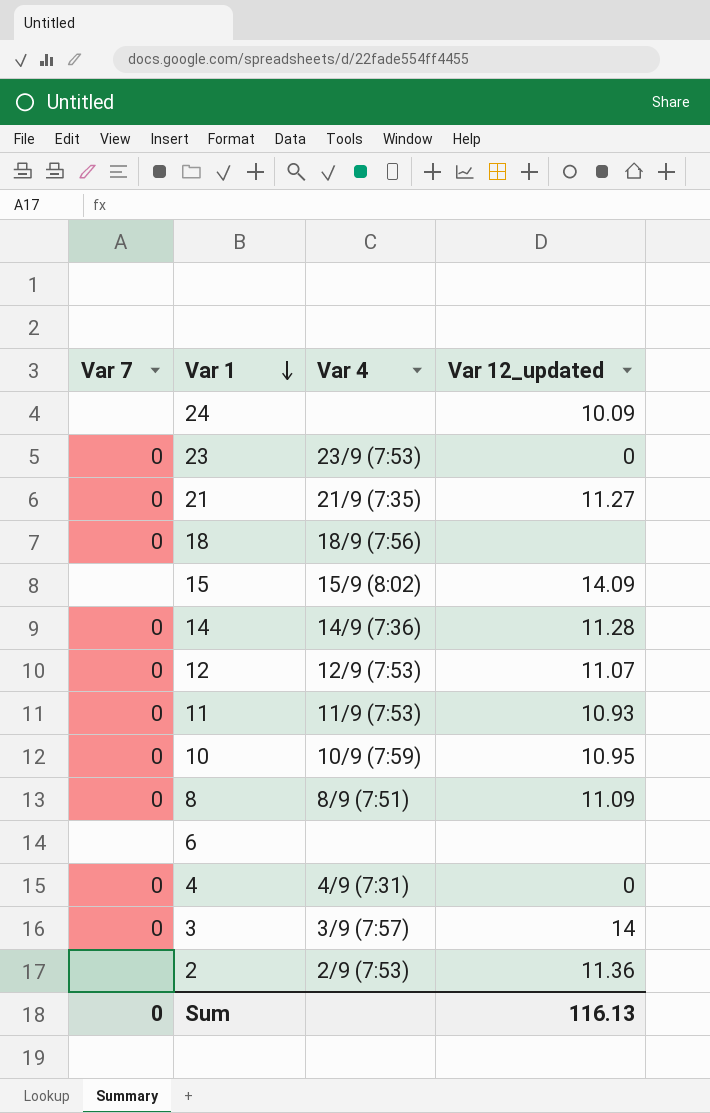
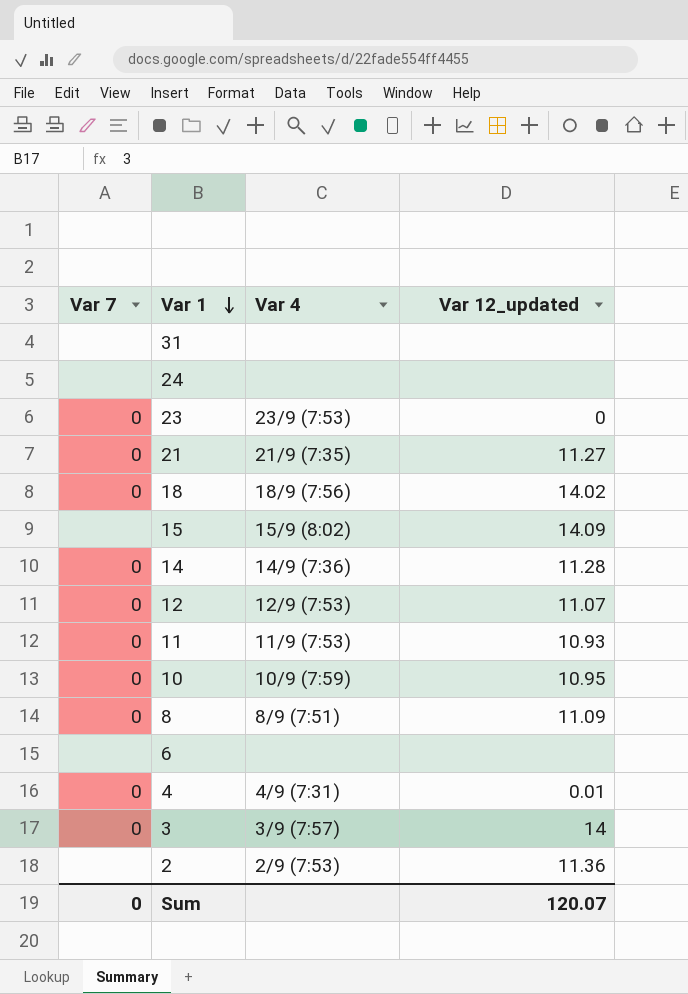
row 31: none -> none | none | none
24 | Var 12_updated: 10.09 -> none
18 | Var 12_updated: none -> 14.02
4 | Var 12_updated: 0 -> 0.01
Sum | Var 12_updated: 116.13 -> 120.07

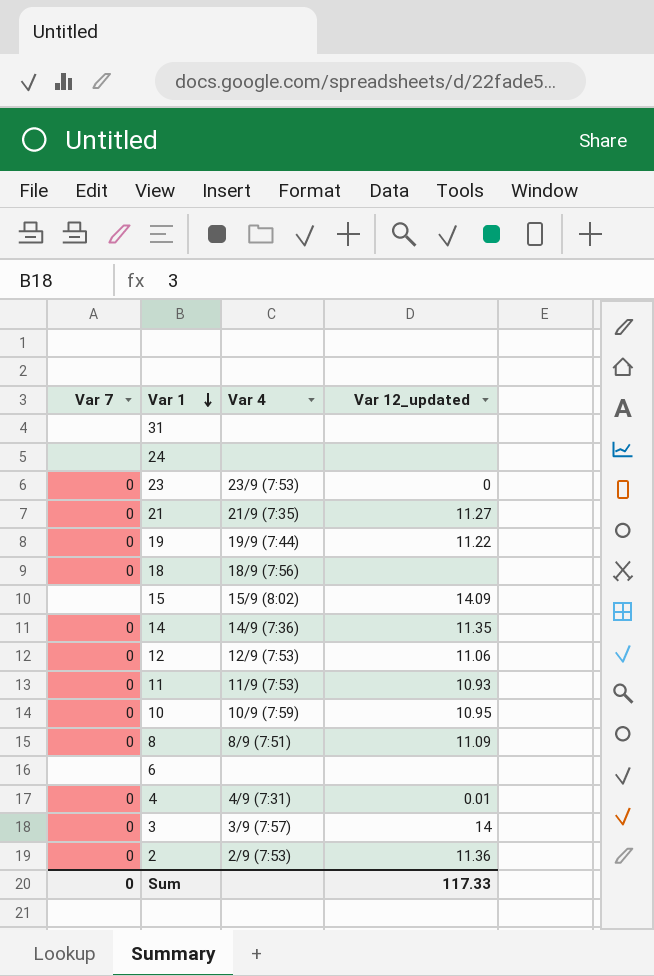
row 19: none -> 0 | 19/9 (7:44) | 11.22
18 | Var 12_updated: 14.02 -> none
14 | Var 12_updated: 11.28 -> 11.35
12 | Var 12_updated: 11.07 -> 11.06
2 | Var 7: none -> 0
Sum | Var 12_updated: 120.07 -> 117.33

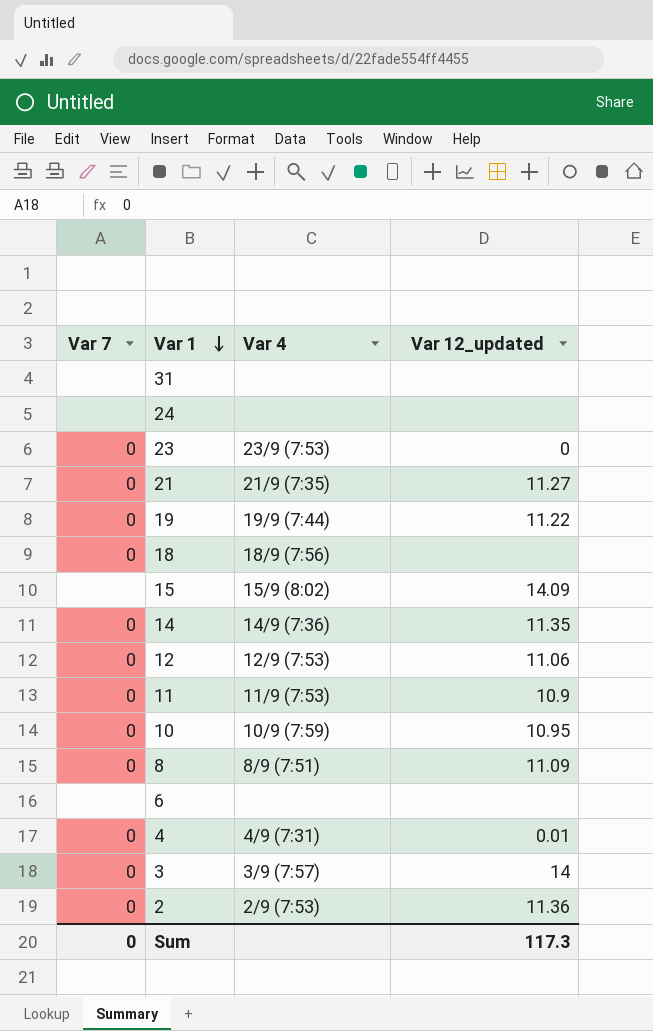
11 | Var 12_updated: 10.93 -> 10.9
Sum | Var 12_updated: 117.33 -> 117.3

